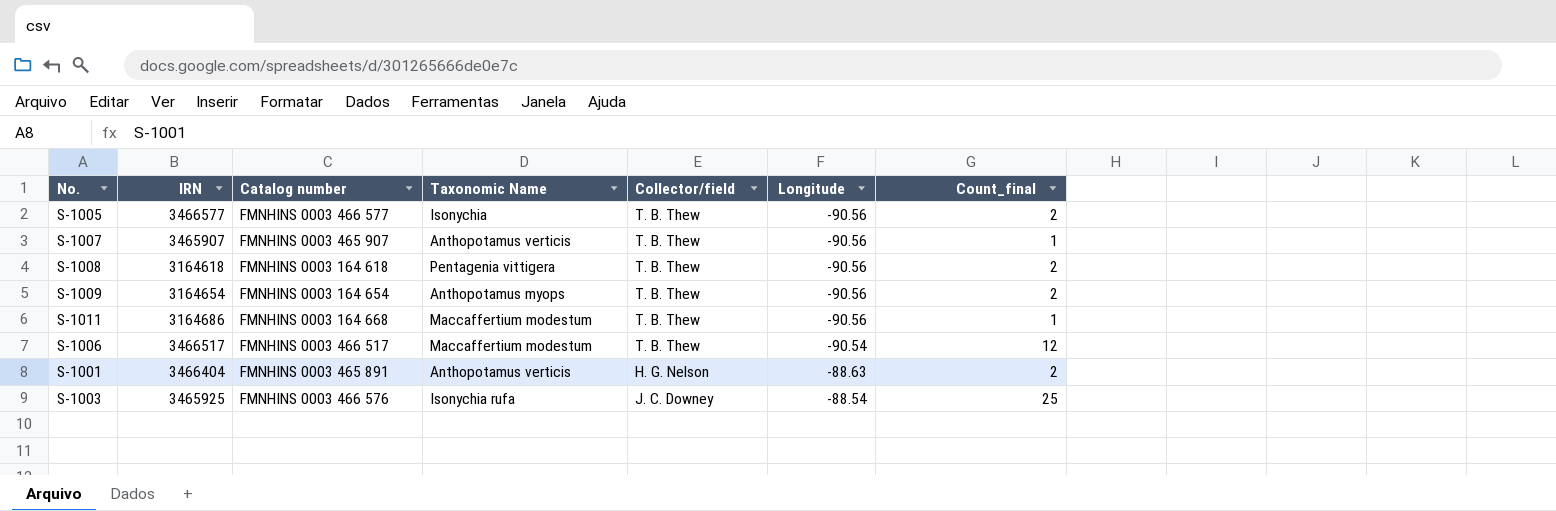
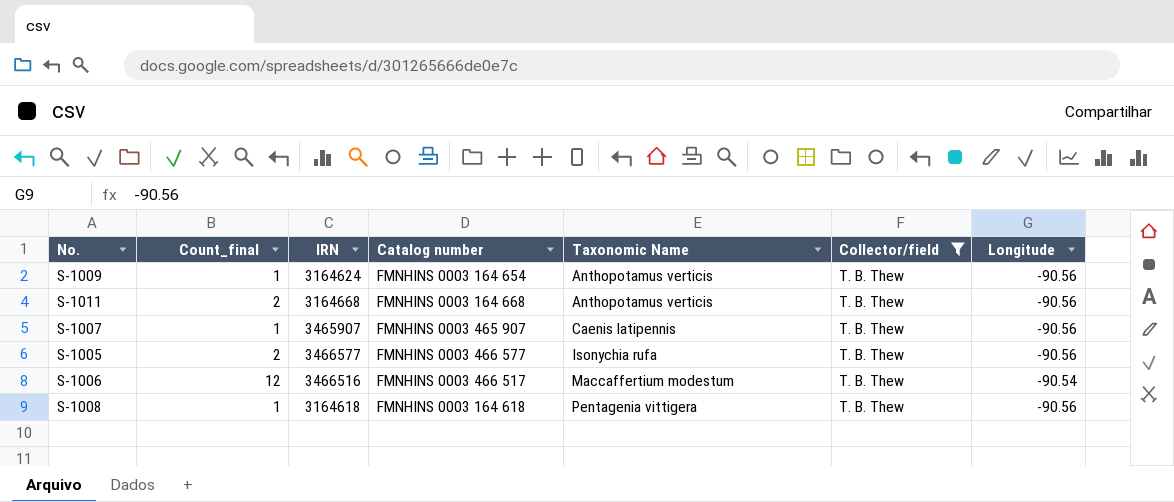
filter: none -> Collector/field = T. B. Thew
row order: Longitude ascending -> Taxonomic Name ascending
column Count_final | position: 7 -> 2
S-1009 | Count_final: 2 -> 1
S-1009 | IRN: 3164654 -> 3164624
S-1009 | Taxonomic Name: Anthopotamus myops -> Anthopotamus verticis
S-1011 | Count_final: 1 -> 2
S-1011 | IRN: 3164686 -> 3164668
S-1011 | Taxonomic Name: Maccaffertium modestum -> Anthopotamus verticis
S-1007 | Taxonomic Name: Anthopotamus verticis -> Caenis latipennis
S-1005 | Taxonomic Name: Isonychia -> Isonychia rufa
S-1006 | IRN: 3466517 -> 3466516
S-1008 | Count_final: 2 -> 1

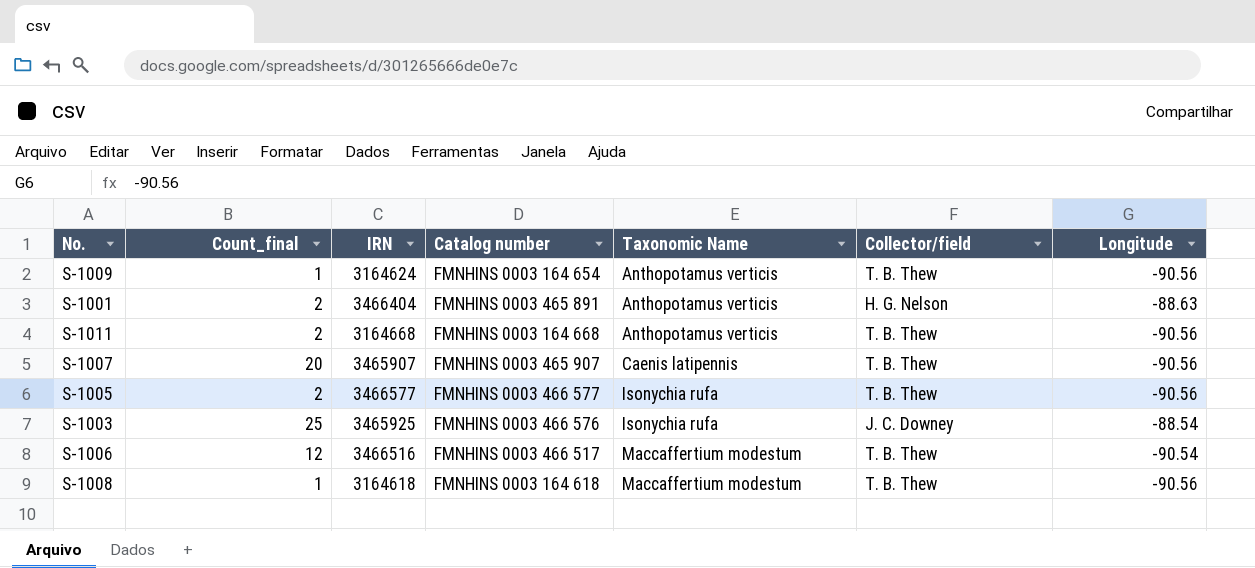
filter: Collector/field = T. B. Thew -> none
S-1007 | Count_final: 1 -> 20
S-1008 | Taxonomic Name: Pentagenia vittigera -> Maccaffertium modestum

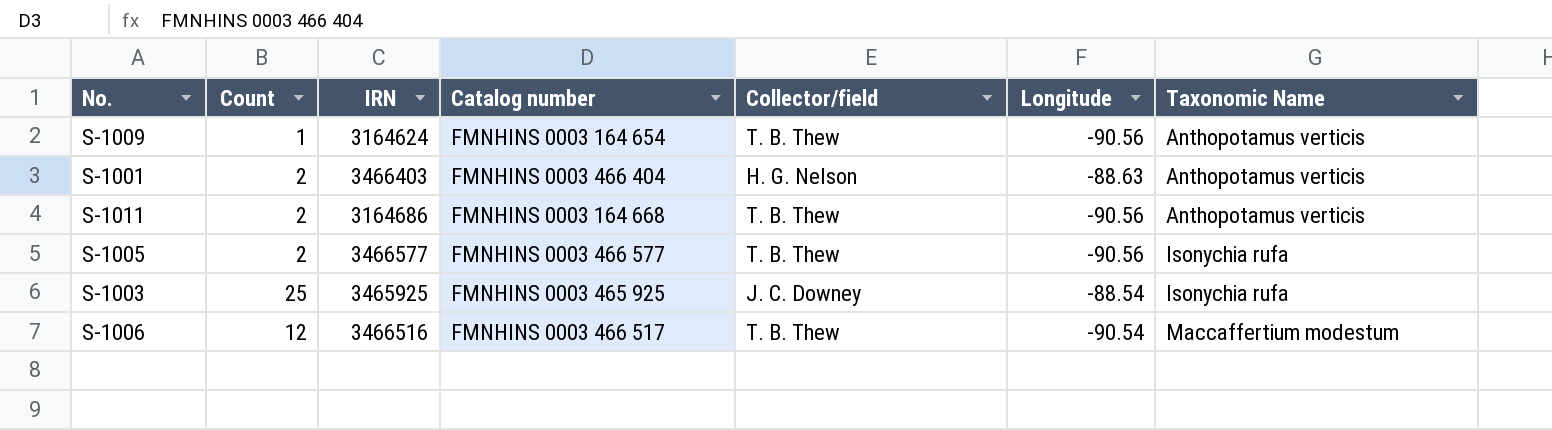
column name: Count_final -> Count
column Taxonomic Name | position: 5 -> 7
row S-1007: 20 | 3465907 | FMNHINS 0003 465 907 | Caenis latipennis | T. B. Thew | -90.56 -> none
row S-1008: 1 | 3164618 | FMNHINS 0003 164 618 | Maccaffertium modestum | T. B. Thew | -90.56 -> none
S-1001 | IRN: 3466404 -> 3466403
S-1001 | Catalog number: FMNHINS 0003 465 891 -> FMNHINS 0003 466 404
S-1011 | IRN: 3164668 -> 3164686
S-1003 | Catalog number: FMNHINS 0003 466 576 -> FMNHINS 0003 465 925

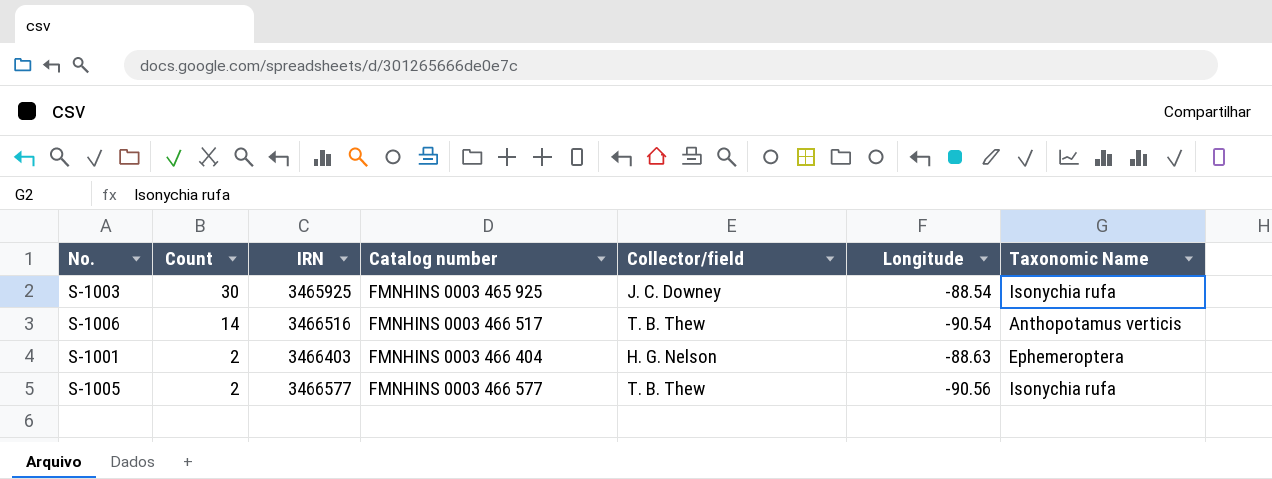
row order: Taxonomic Name ascending -> Count descending
row S-1009: 1 | 3164624 | FMNHINS 0003 164 654 | T. B. Thew | -90.56 | Anthopotamus verticis -> none
row S-1011: 2 | 3164686 | FMNHINS 0003 164 668 | T. B. Thew | -90.56 | Anthopotamus verticis -> none
S-1003 | Count: 25 -> 30
S-1006 | Count: 12 -> 14
S-1006 | Taxonomic Name: Maccaffertium modestum -> Anthopotamus verticis
S-1001 | Taxonomic Name: Anthopotamus verticis -> Ephemeroptera

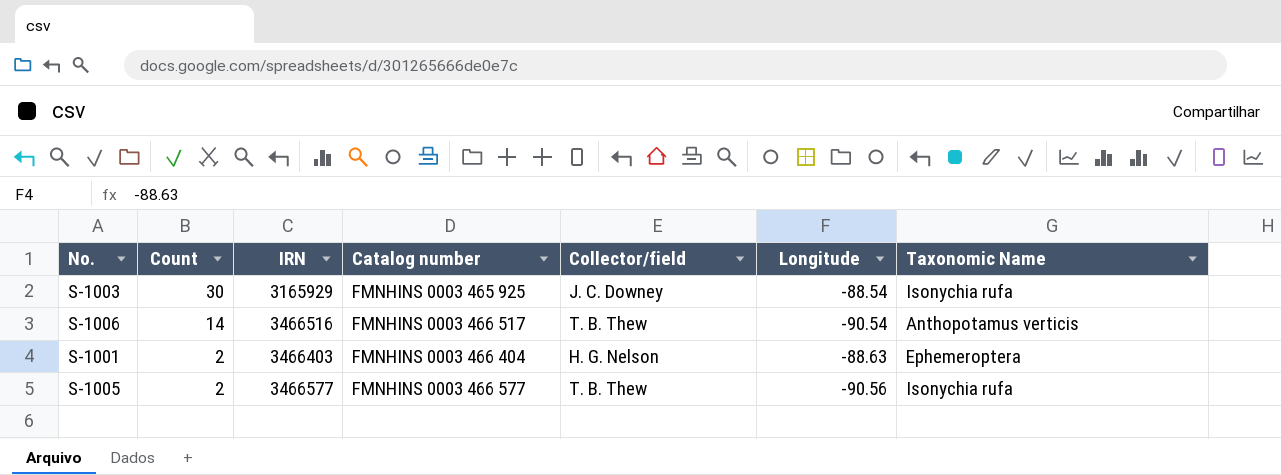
S-1003 | IRN: 3465925 -> 3165929

